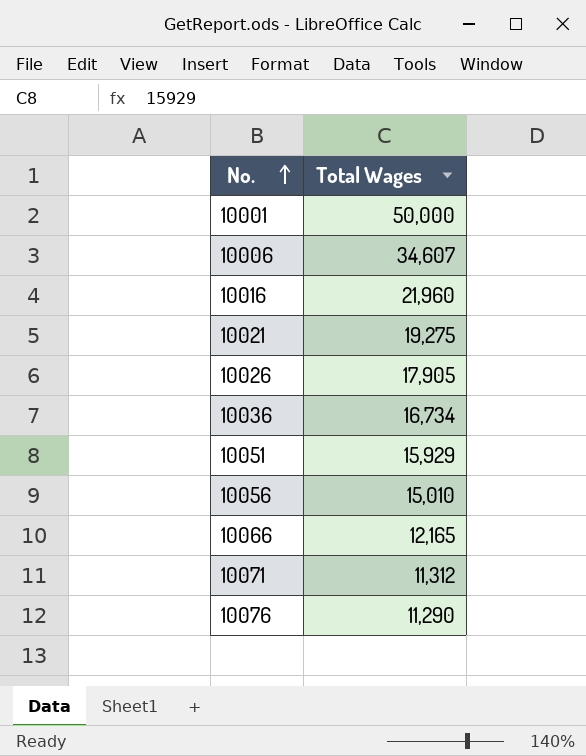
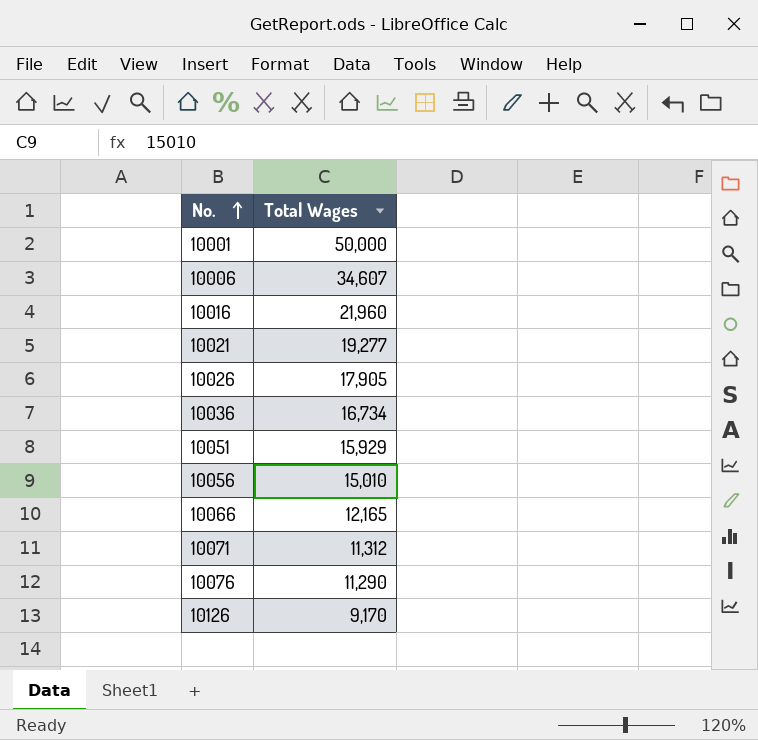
10021 | Total Wages: 19,275 -> 19,277
row 10126: none -> 9,170

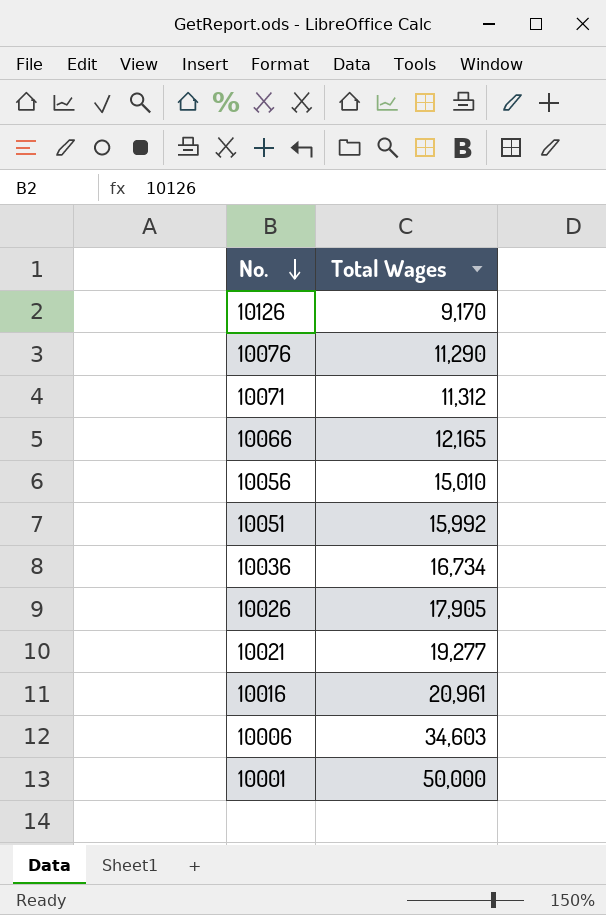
row order: No. ascending -> No. descending
10051 | Total Wages: 15,929 -> 15,992
10016 | Total Wages: 21,960 -> 20,961
10006 | Total Wages: 34,607 -> 34,603

